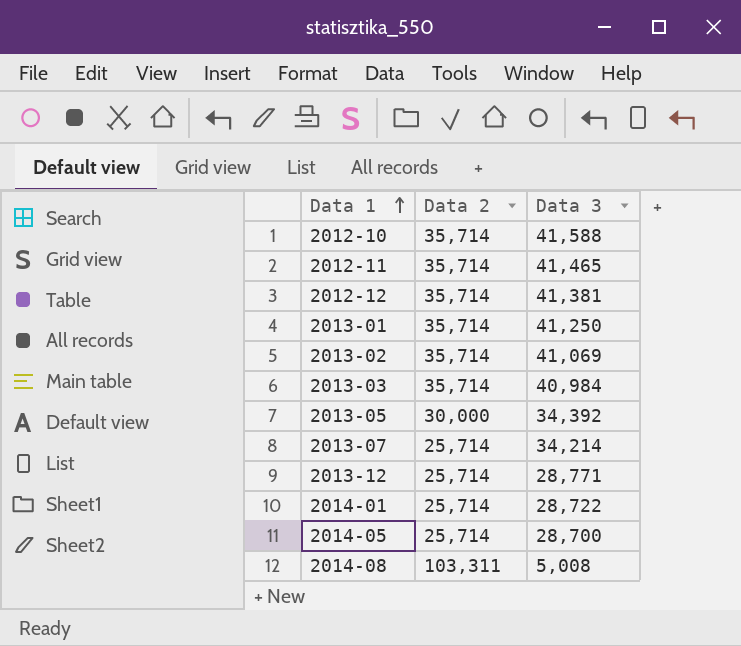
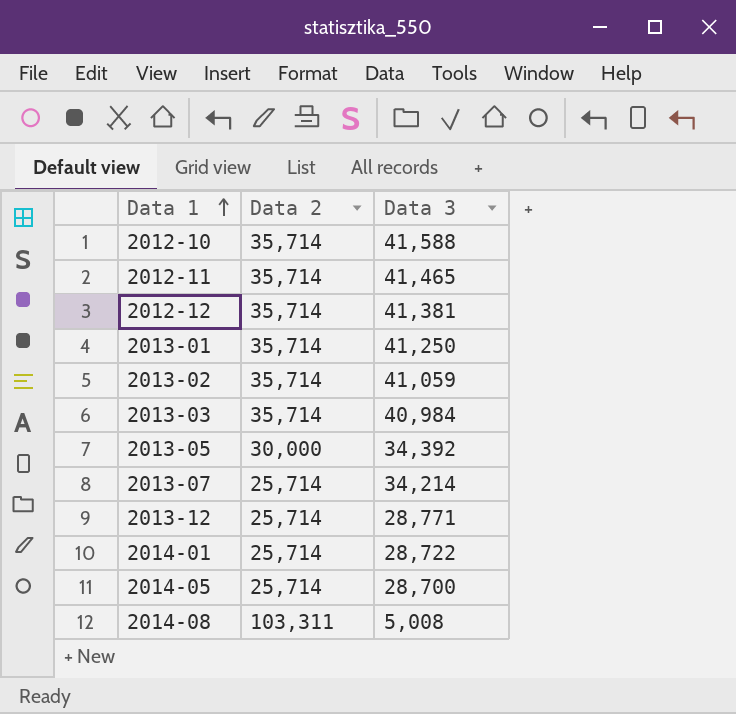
2013-02 | Data 3: 41,069 -> 41,059

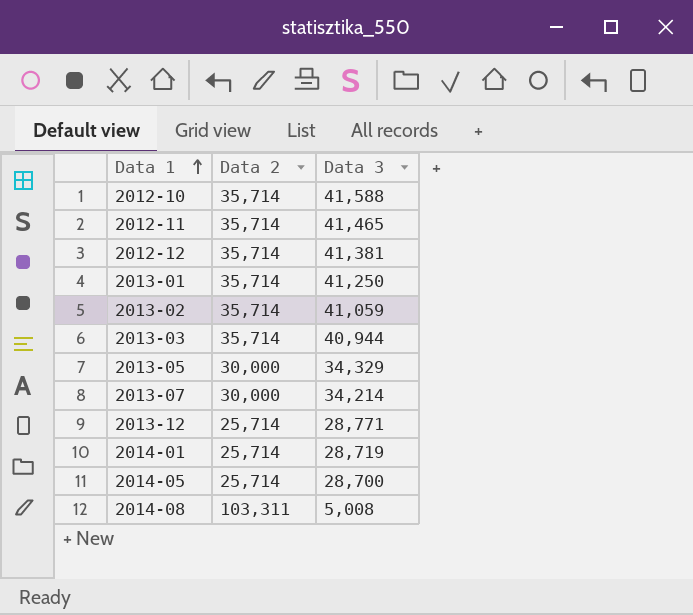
2013-03 | Data 3: 40,984 -> 40,944
2013-05 | Data 3: 34,392 -> 34,329
2013-07 | Data 2: 25,714 -> 30,000
2014-01 | Data 3: 28,722 -> 28,719

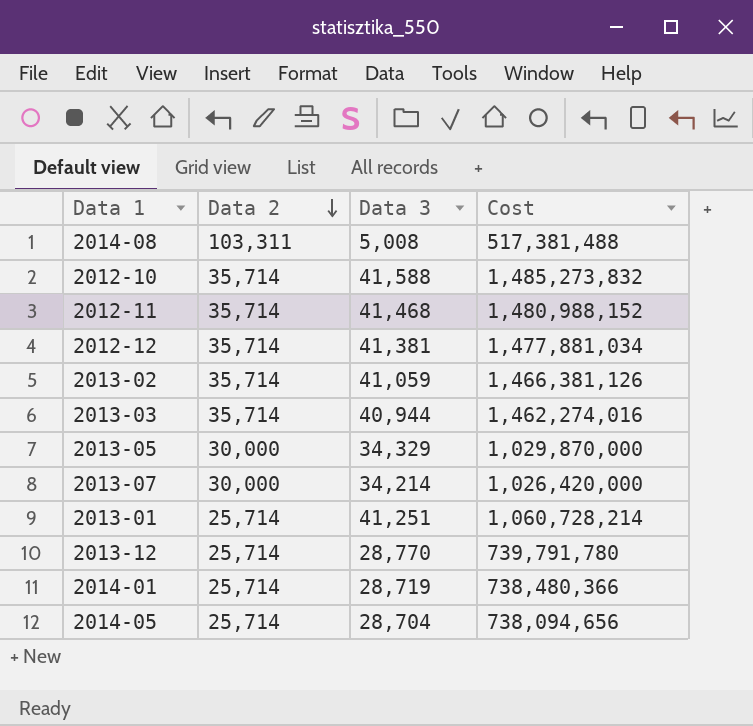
row order: Data 1 ascending -> Data 2 descending
column Cost | formula: none -> [Data 2] * [Data 3]
2012-11 | Data 3: 41,465 -> 41,468
2013-01 | Data 2: 35,714 -> 25,714
2013-01 | Data 3: 41,250 -> 41,251
2013-12 | Data 3: 28,771 -> 28,770
2014-05 | Data 3: 28,700 -> 28,704

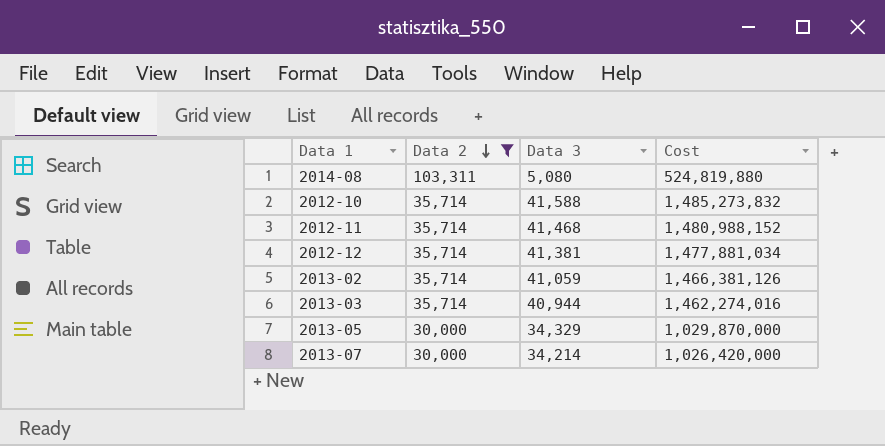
filter: none -> Data 2 != 25,714
2014-08 | Data 3: 5,008 -> 5,080
2014-08 | Cost: 517,381,488 -> 524,819,880

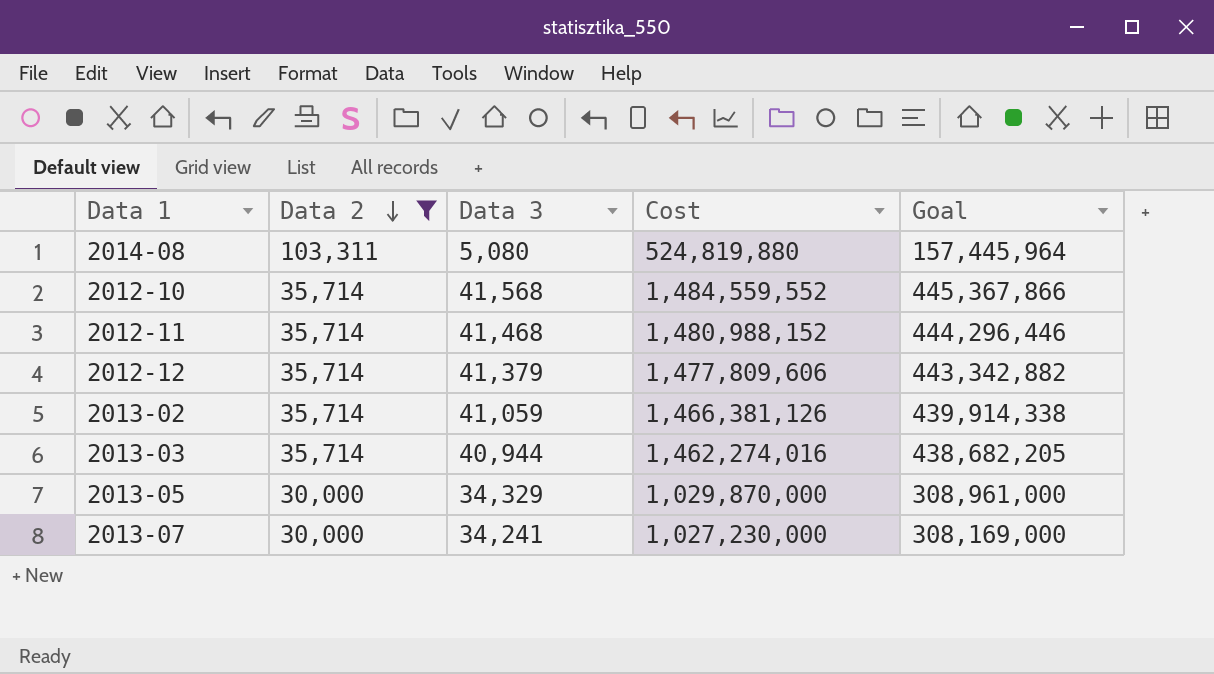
column Goal | formula: none -> [Cost] * 0.3
2012-10 | Data 3: 41,588 -> 41,568
2012-10 | Cost: 1,485,273,832 -> 1,484,559,552
2012-12 | Data 3: 41,381 -> 41,379
2012-12 | Cost: 1,477,881,034 -> 1,477,809,606
2013-07 | Data 3: 34,214 -> 34,241
2013-07 | Cost: 1,026,420,000 -> 1,027,230,000

